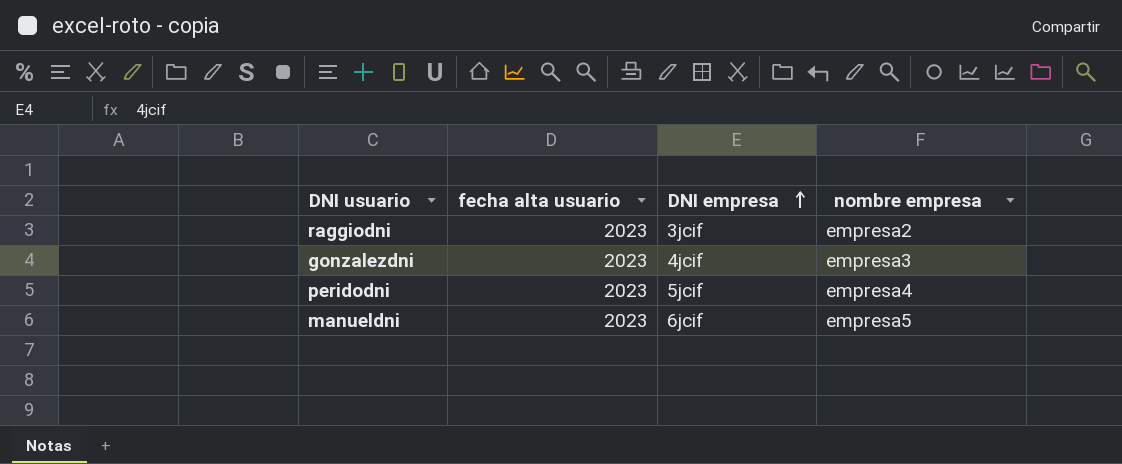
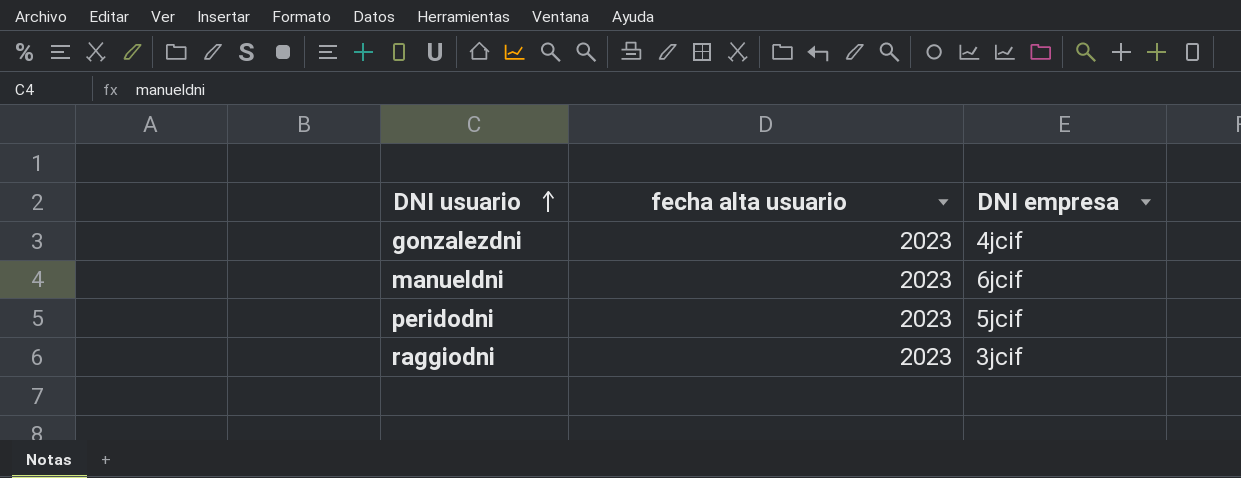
row order: DNI empresa ascending -> DNI usuario ascending
column nombre empresa | position: 4 -> none

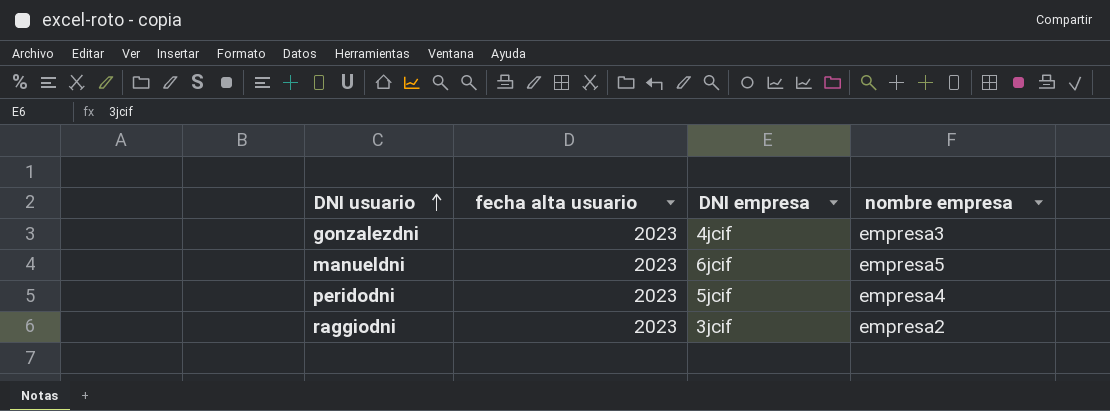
column nombre empresa | position: none -> 4

